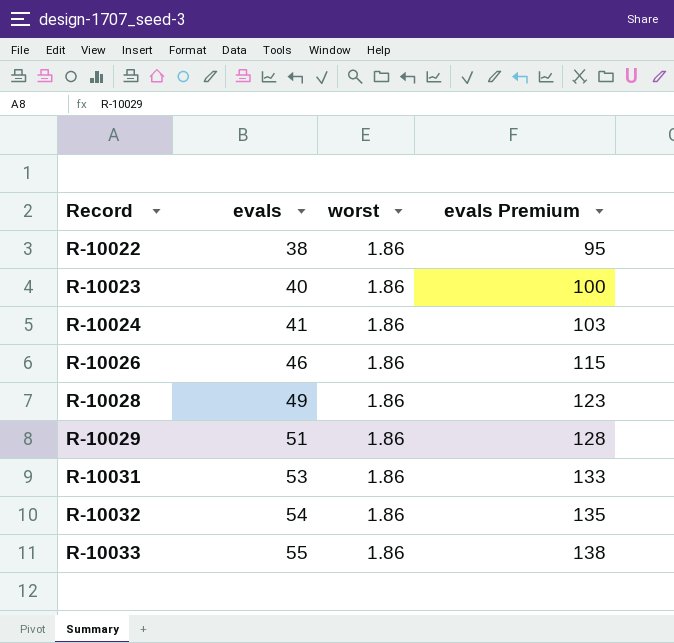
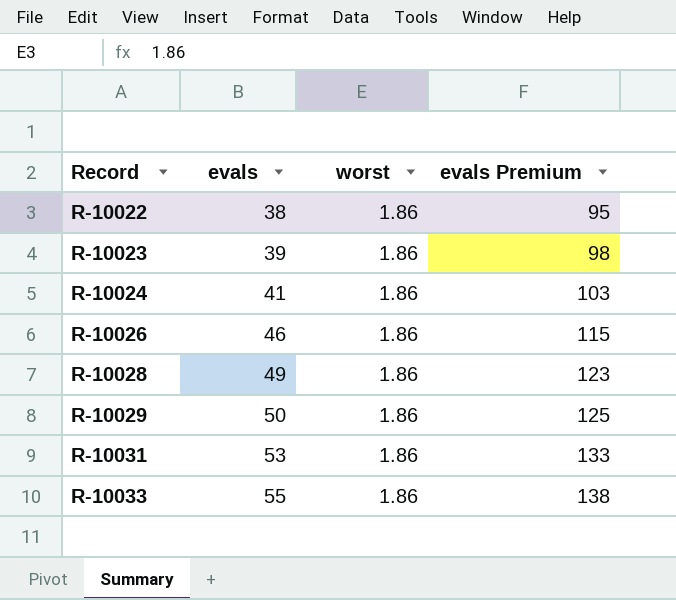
row R-10032: 54 | 1.86 | 135 -> none
R-10023 | evals: 40 -> 39
R-10023 | evals Premium: 100 -> 98
R-10029 | evals: 51 -> 50
R-10029 | evals Premium: 128 -> 125

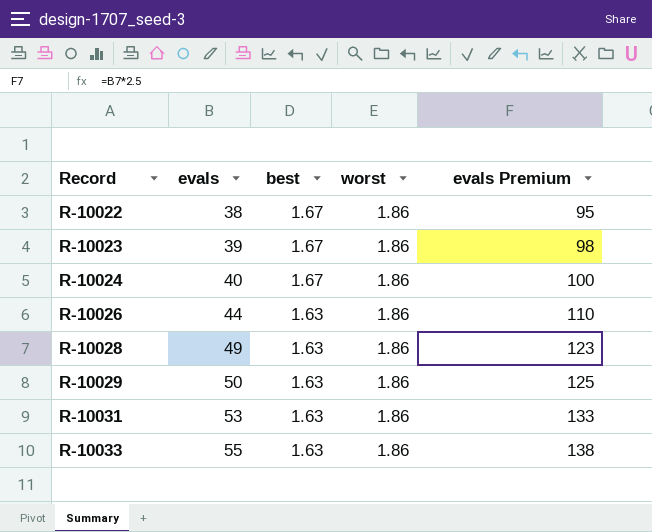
column best | position: none -> 3
R-10024 | evals: 41 -> 40
R-10024 | evals Premium: 103 -> 100
R-10026 | evals: 46 -> 44
R-10026 | evals Premium: 115 -> 110

